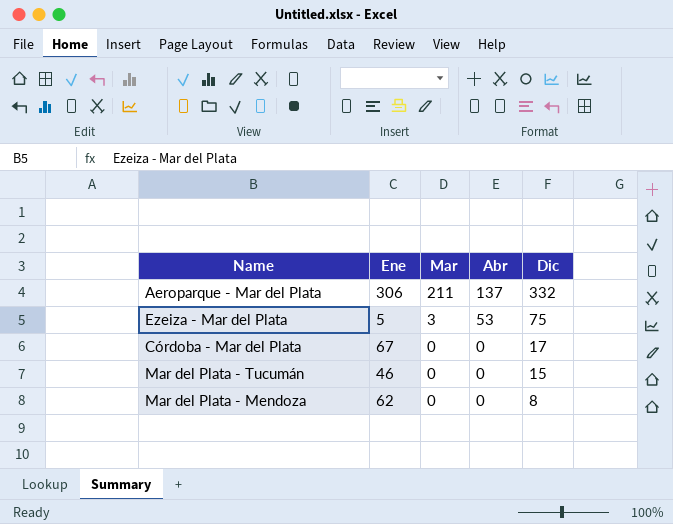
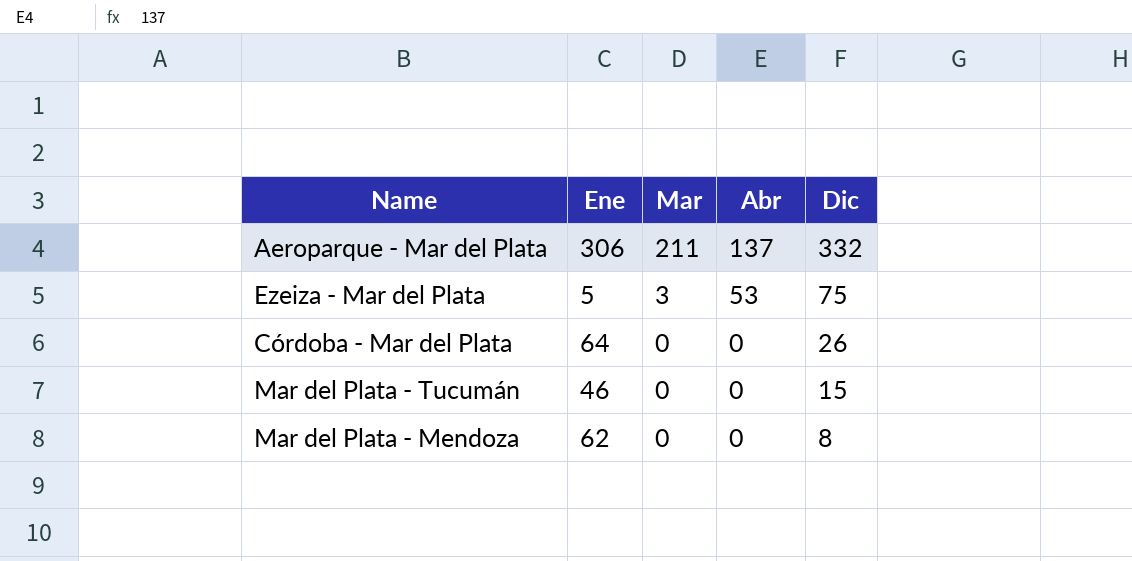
Córdoba - Mar del Plata | Ene: 67 -> 64
Córdoba - Mar del Plata | Dic: 17 -> 26

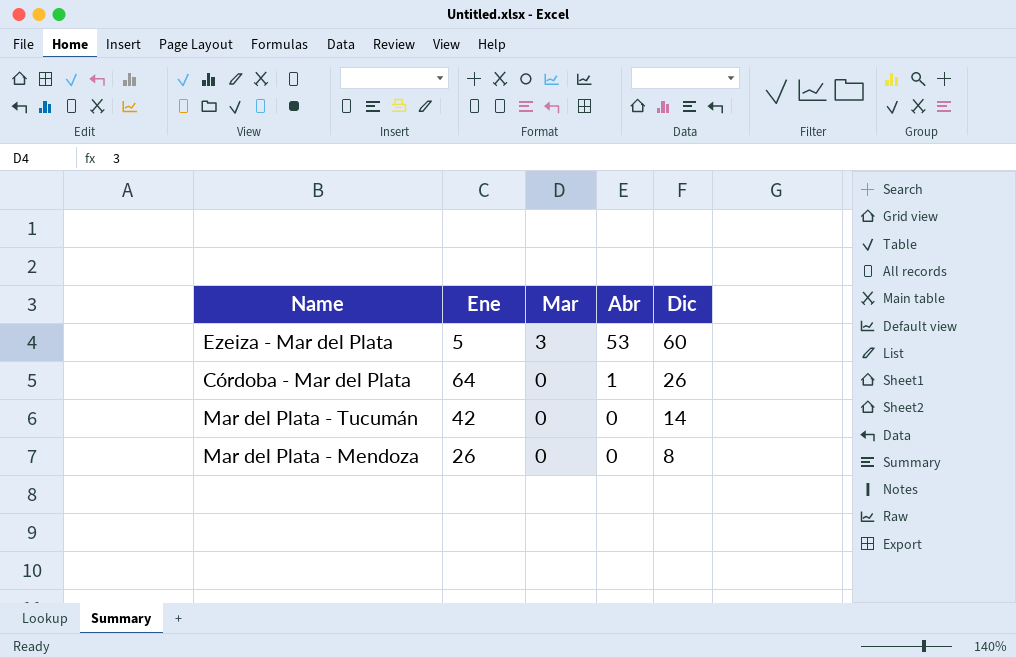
row Aeroparque - Mar del Plata: 306 | 211 | 137 | 332 -> none
Ezeiza - Mar del Plata | Dic: 75 -> 60
Córdoba - Mar del Plata | Abr: 0 -> 1
Mar del Plata - Tucumán | Ene: 46 -> 42
Mar del Plata - Tucumán | Dic: 15 -> 14
Mar del Plata - Mendoza | Ene: 62 -> 26

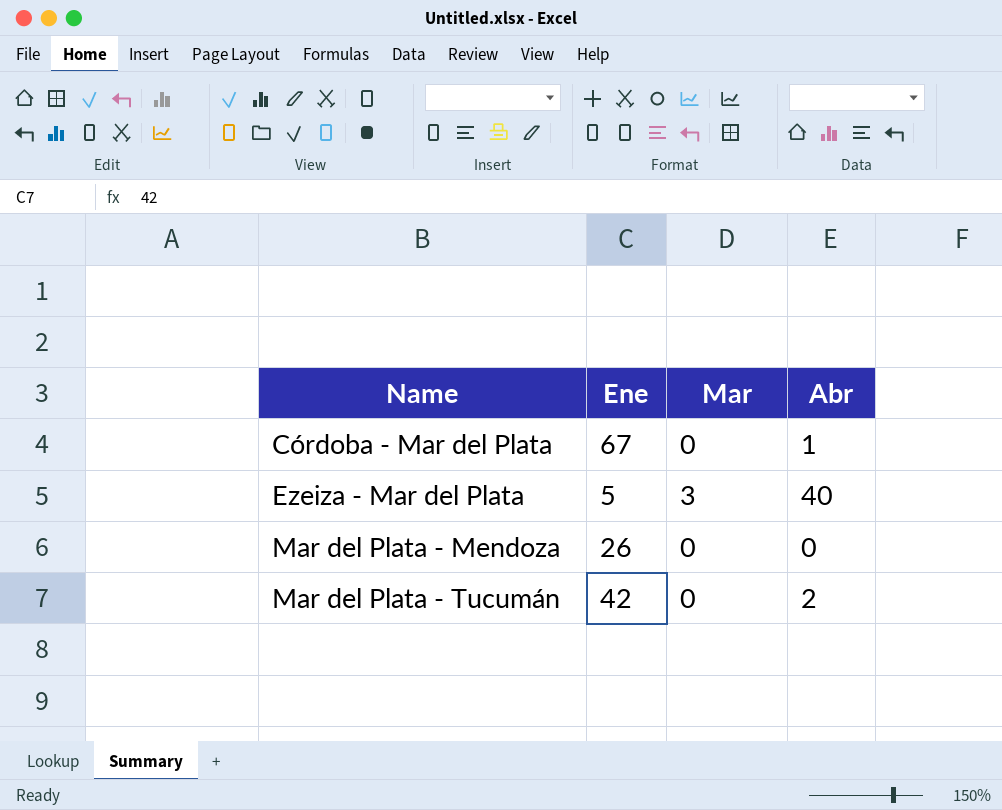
row order: Mar descending -> Name ascending
column Dic | position: 5 -> none
Córdoba - Mar del Plata | Ene: 64 -> 67
Ezeiza - Mar del Plata | Abr: 53 -> 40
Mar del Plata - Tucumán | Abr: 0 -> 2

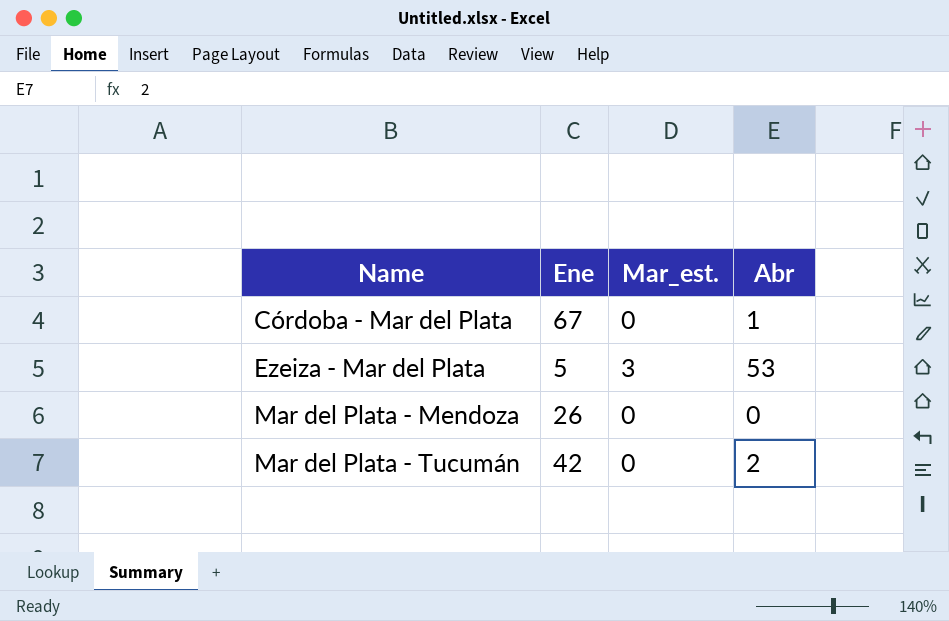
column name: Mar -> Mar_est.
Ezeiza - Mar del Plata | Abr: 40 -> 53

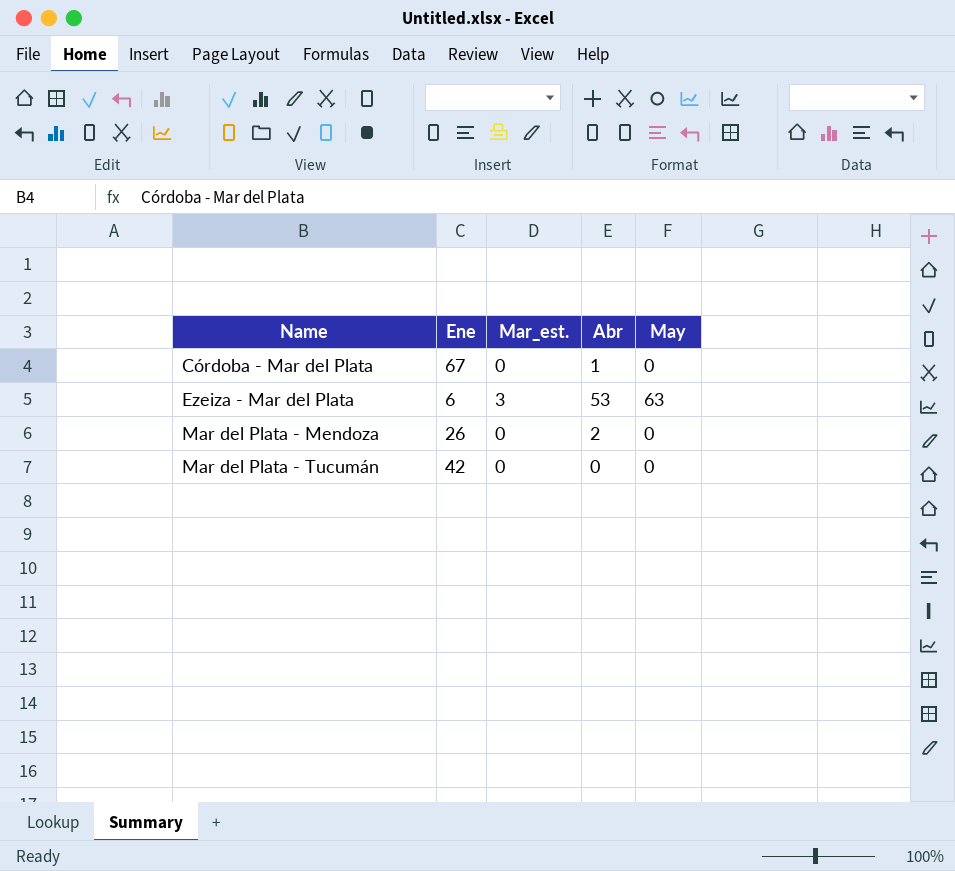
column May | position: none -> 5
Ezeiza - Mar del Plata | Ene: 5 -> 6
Mar del Plata - Mendoza | Abr: 0 -> 2
Mar del Plata - Tucumán | Abr: 2 -> 0

